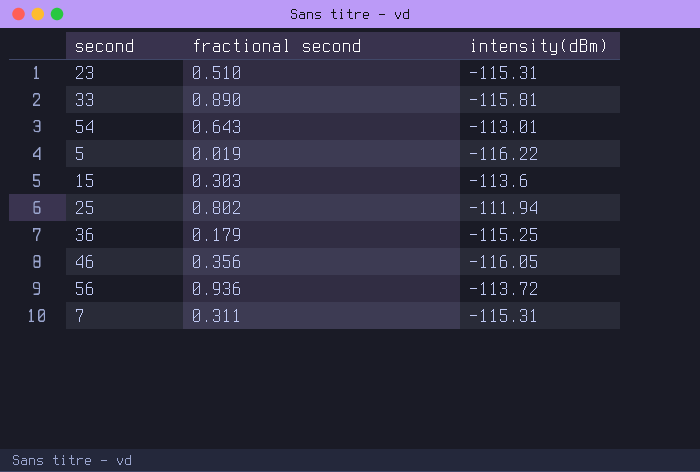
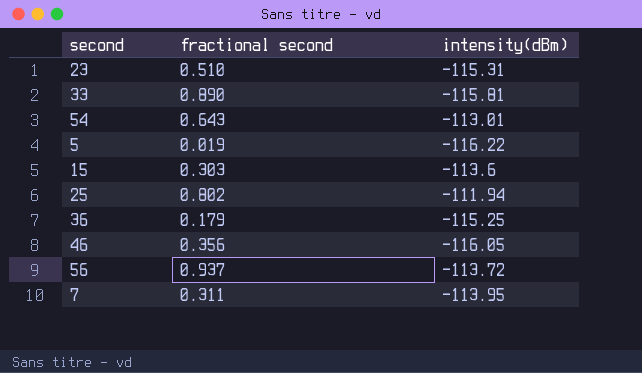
56 | fractional second: 0.936 -> 0.937
7 | intensity(dBm): -115.31 -> -113.95

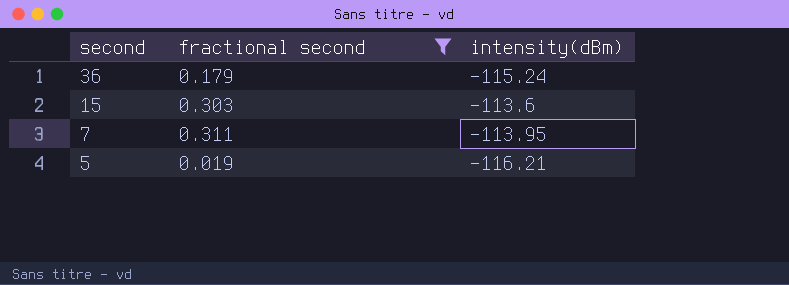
filter: none -> fractional second <= 0.311
row order: none -> second descending
36 | intensity(dBm): -115.25 -> -115.24
5 | intensity(dBm): -116.22 -> -116.21

